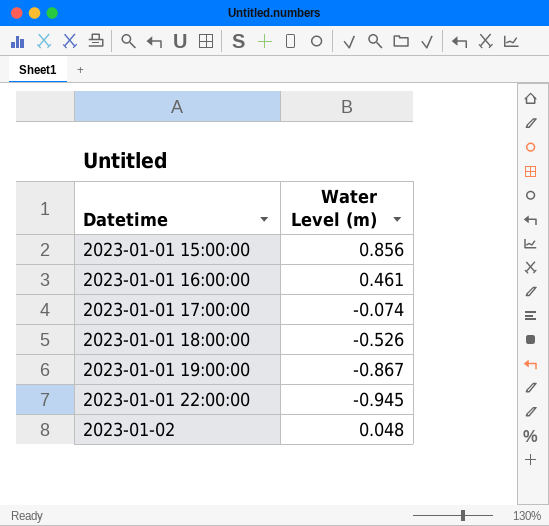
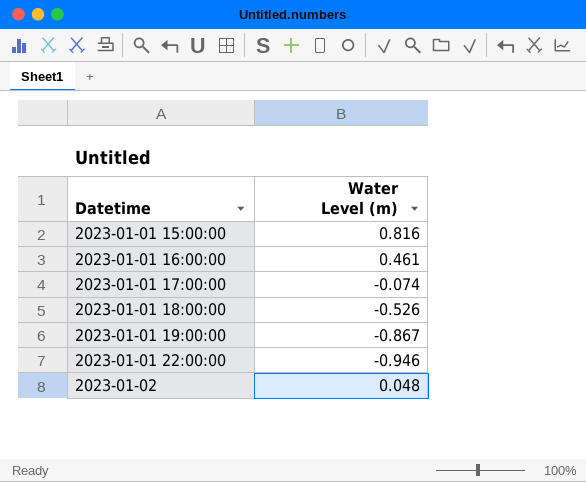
2023-01-01 15:00:00 | Water Level (m): 0.856 -> 0.816
2023-01-01 22:00:00 | Water Level (m): -0.945 -> -0.946

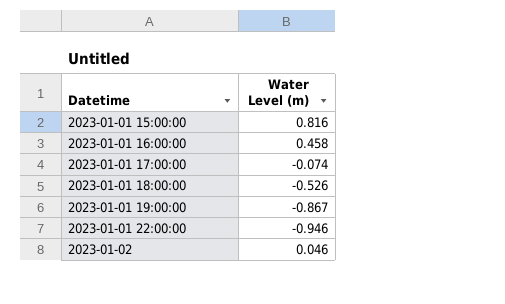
2023-01-01 16:00:00 | Water Level (m): 0.461 -> 0.458
2023-01-02 | Water Level (m): 0.048 -> 0.046

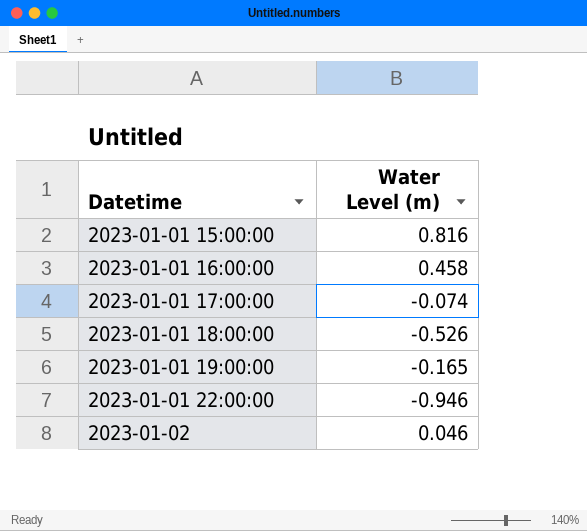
2023-01-01 19:00:00 | Water Level (m): -0.867 -> -0.165

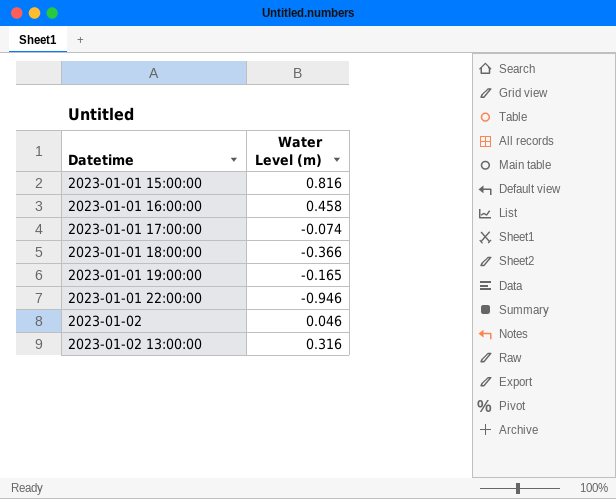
2023-01-01 18:00:00 | Water Level (m): -0.526 -> -0.366
row 2023-01-02 13:00:00: none -> 0.316

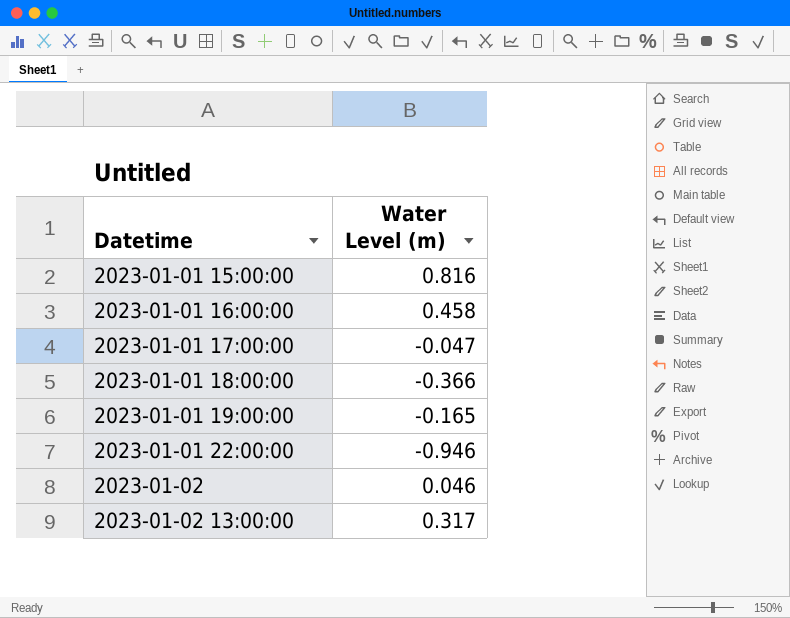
2023-01-01 17:00:00 | Water Level (m): -0.074 -> -0.047
2023-01-02 13:00:00 | Water Level (m): 0.316 -> 0.317

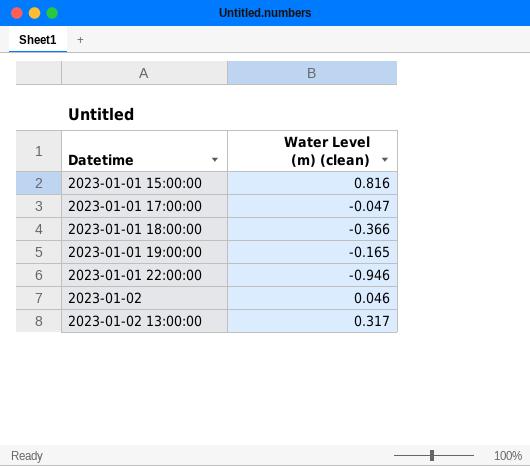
column name: Water Level (m) -> Water Level (m) (clean)
row 2023-01-01 16:00:00: 0.458 -> none

